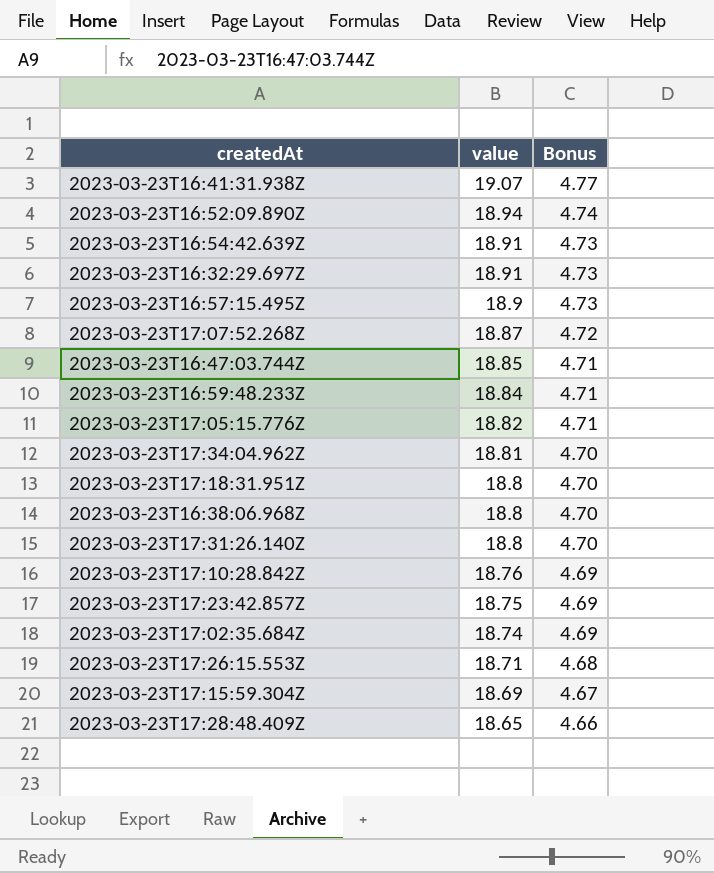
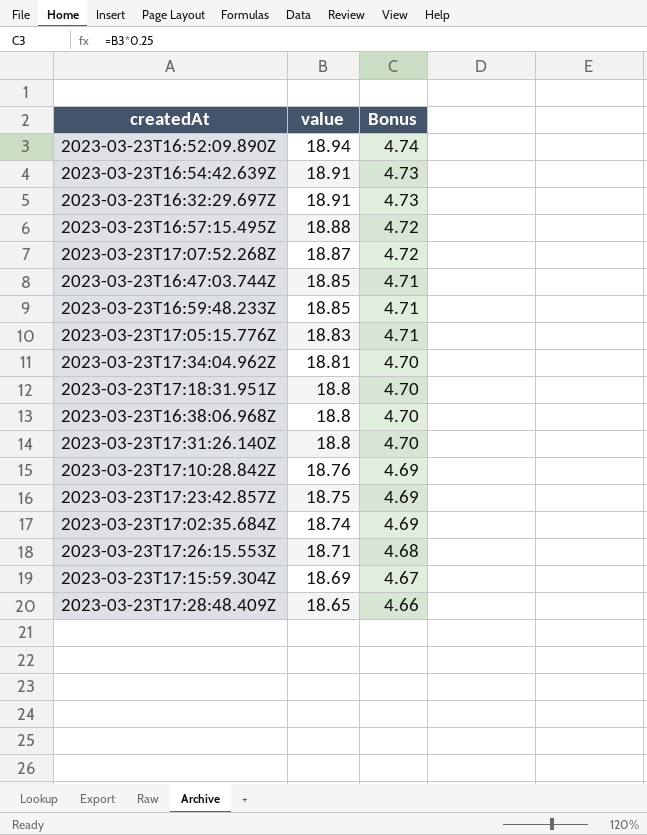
row 2023-03-23T16:41:31.938Z: 19.07 | 4.77 -> none
2023-03-23T16:57:15.495Z | value: 18.9 -> 18.88
2023-03-23T16:57:15.495Z | Bonus: 4.73 -> 4.72
2023-03-23T16:59:48.233Z | value: 18.84 -> 18.85
2023-03-23T17:05:15.776Z | value: 18.82 -> 18.83

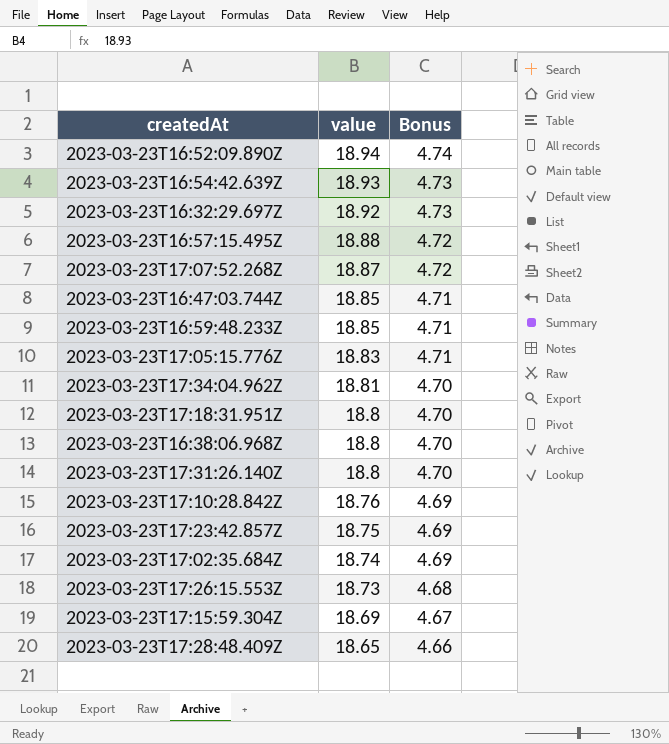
2023-03-23T16:54:42.639Z | value: 18.91 -> 18.93
2023-03-23T16:32:29.697Z | value: 18.91 -> 18.92
2023-03-23T17:26:15.553Z | value: 18.71 -> 18.73

